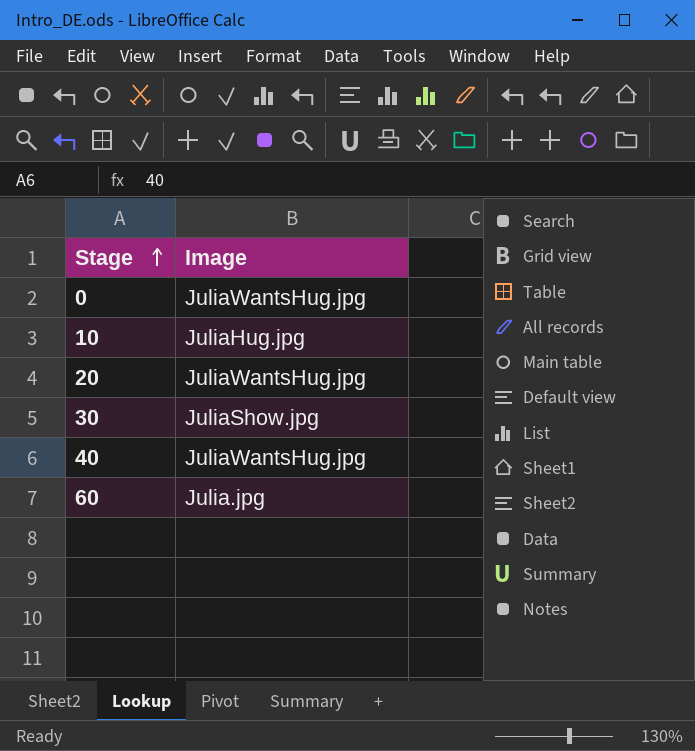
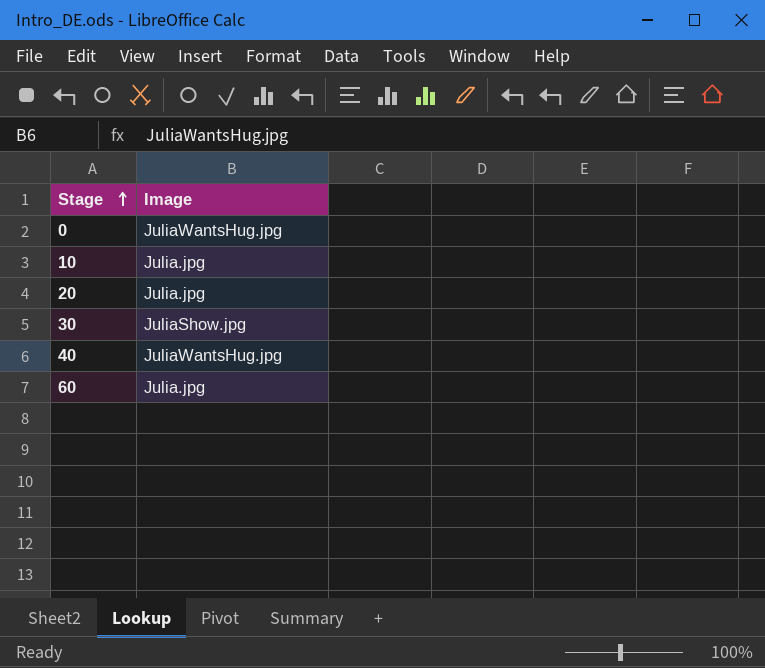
10 | Image: JuliaHug.jpg -> Julia.jpg
20 | Image: JuliaWantsHug.jpg -> Julia.jpg

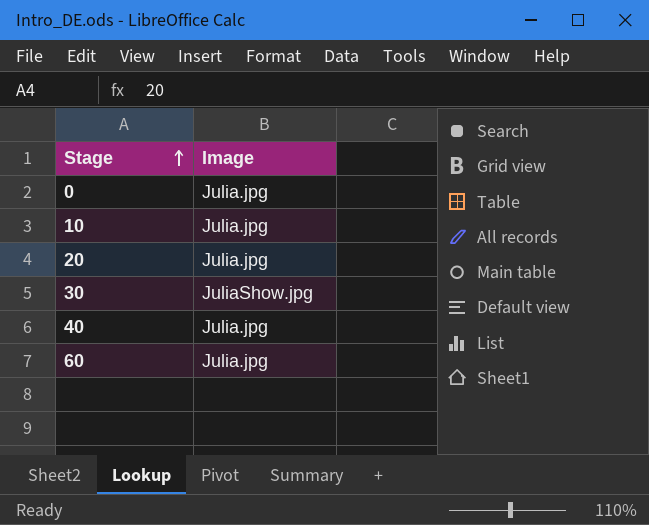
0 | Image: JuliaWantsHug.jpg -> Julia.jpg
40 | Image: JuliaWantsHug.jpg -> Julia.jpg

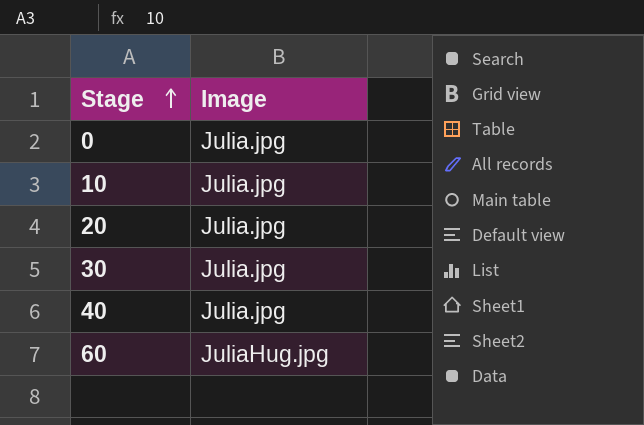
30 | Image: JuliaShow.jpg -> Julia.jpg
60 | Image: Julia.jpg -> JuliaHug.jpg

